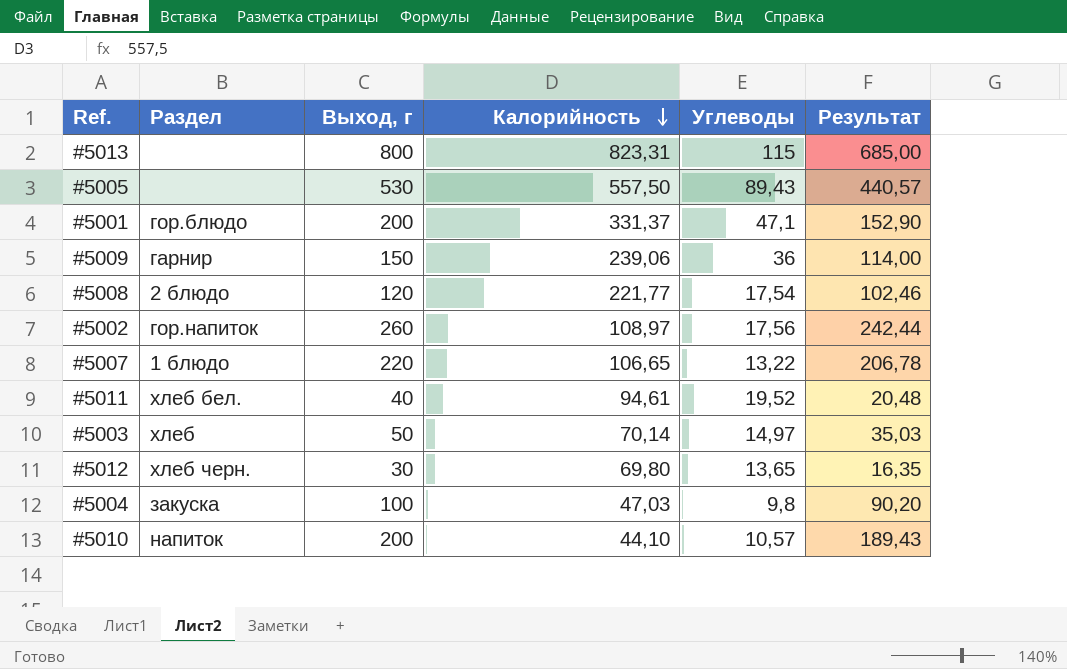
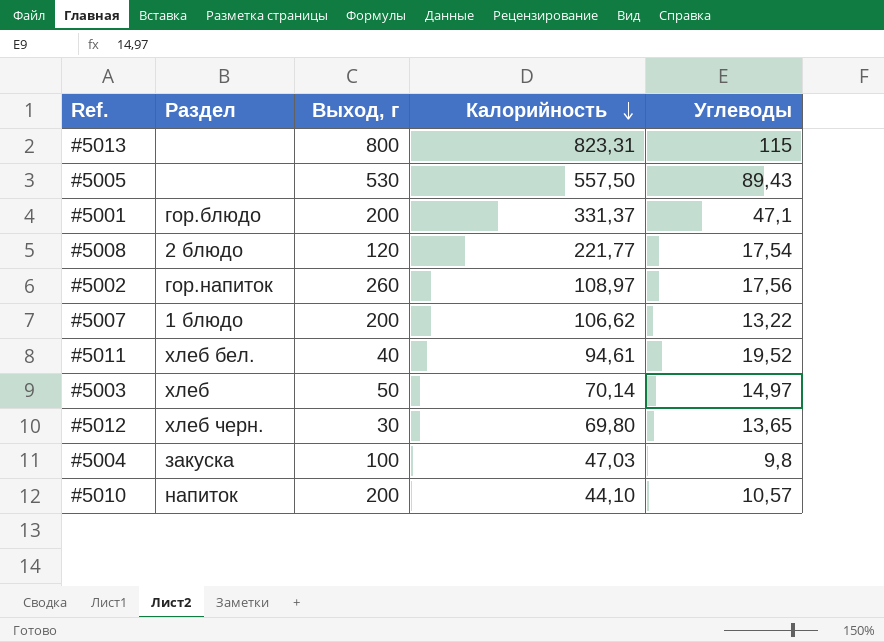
column Результат | formula: [Выход, г] - [Углеводы] -> none
row #5009: гарнир | 150 | 239,06 | 36 | 114,00 -> none
#5007 | Выход, г: 220 -> 200
#5007 | Калорийность: 106,65 -> 106,62

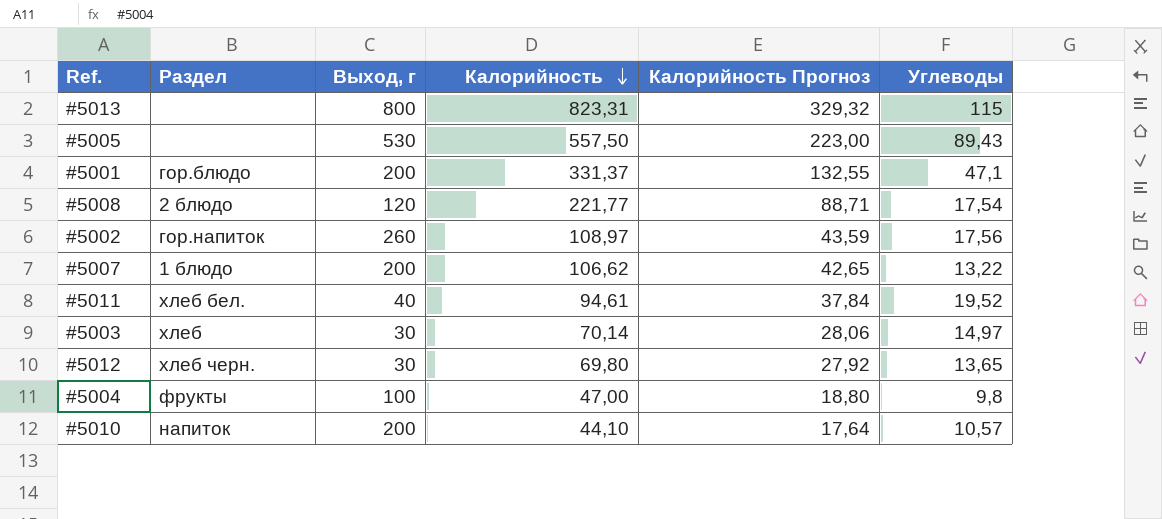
column Калорийность Прогноз | formula: none -> [Калорийность] * 0,4
#5003 | Выход, г: 50 -> 30
#5004 | Раздел: закуска -> фрукты
#5004 | Калорийность: 47,03 -> 47,00

